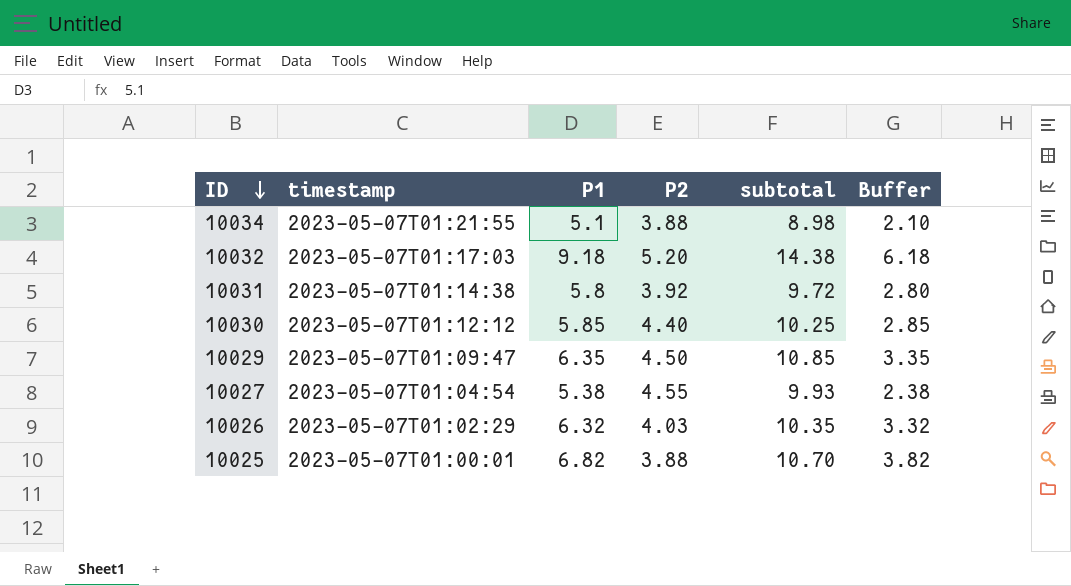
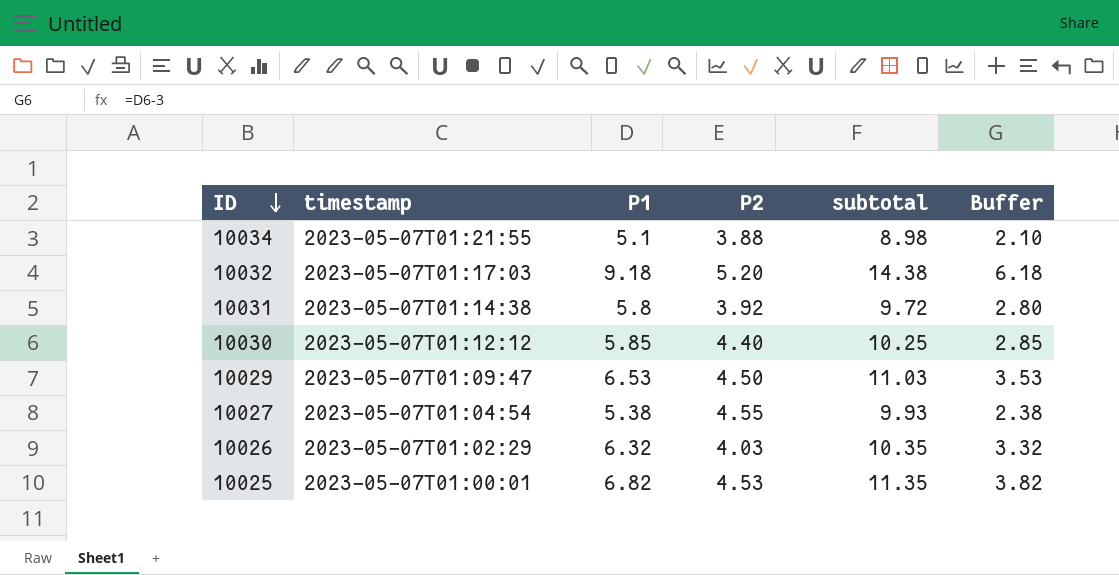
10029 | P1: 6.35 -> 6.53
10029 | subtotal: 10.85 -> 11.03
10029 | Buffer: 3.35 -> 3.53
10025 | P2: 3.88 -> 4.53
10025 | subtotal: 10.70 -> 11.35

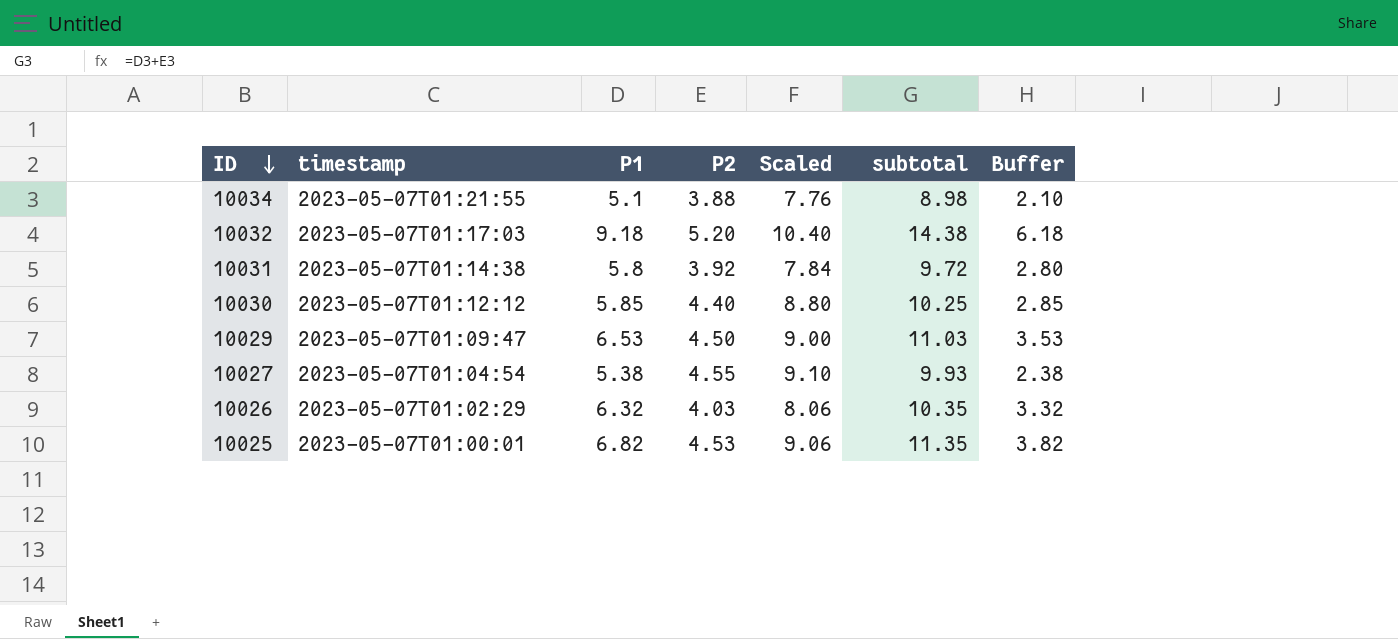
column Scaled | formula: none -> [P2] * 2

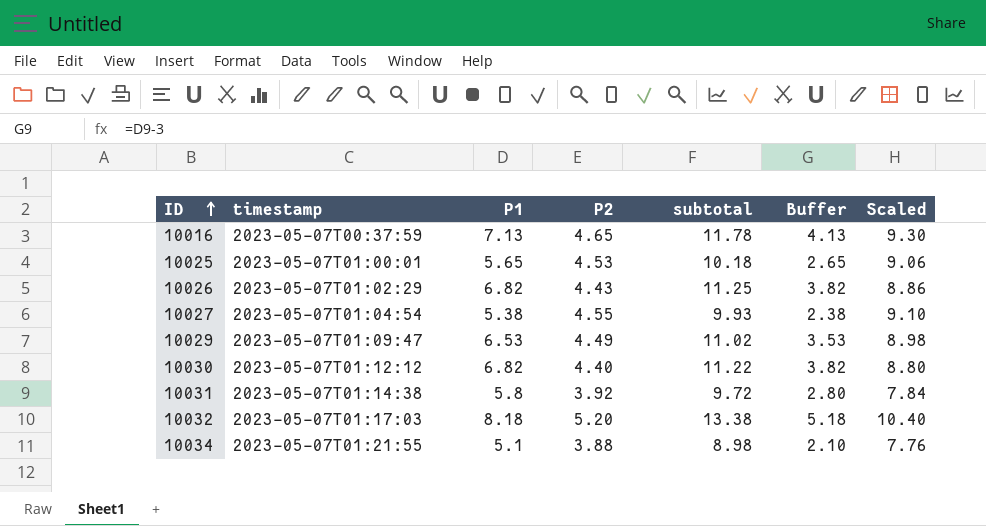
row order: ID descending -> ID ascending
column Scaled | position: 5 -> 7
row 10016: none -> 2023-05-07T00:37:59 | 7.13 | 4.65 | 11.78 | 4.13 | 9.30
10025 | P1: 6.82 -> 5.65
10025 | subtotal: 11.35 -> 10.18
10025 | Buffer: 3.82 -> 2.65
10026 | P1: 6.32 -> 6.82
10026 | P2: 4.03 -> 4.43
10026 | subtotal: 10.35 -> 11.25
10026 | Buffer: 3.32 -> 3.82
10026 | Scaled: 8.06 -> 8.86
10029 | P2: 4.50 -> 4.49
10029 | subtotal: 11.03 -> 11.02
10029 | Scaled: 9.00 -> 8.98
10030 | P1: 5.85 -> 6.82
10030 | subtotal: 10.25 -> 11.22
10030 | Buffer: 2.85 -> 3.82
10032 | P1: 9.18 -> 8.18
10032 | subtotal: 14.38 -> 13.38
10032 | Buffer: 6.18 -> 5.18

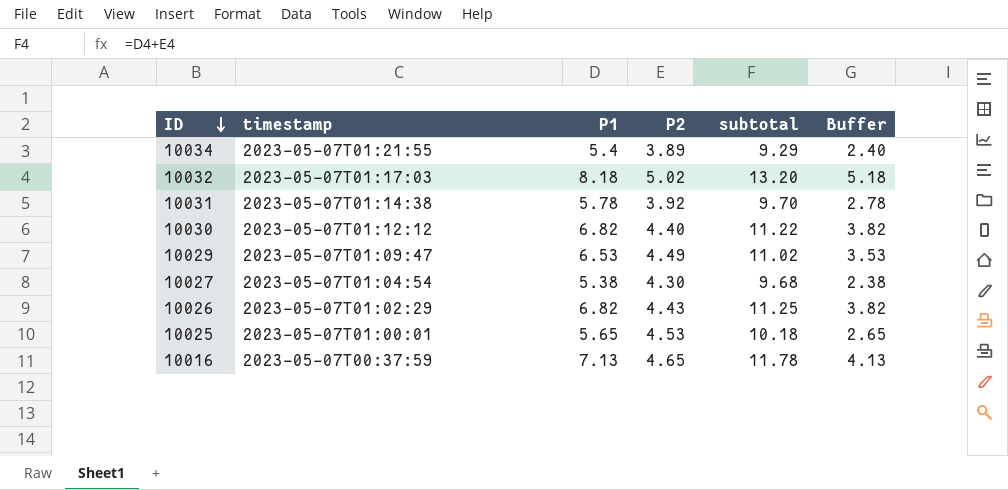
row order: ID ascending -> ID descending
column Scaled | formula: [P2] * 2 -> none
10034 | P1: 5.1 -> 5.4
10034 | P2: 3.88 -> 3.89
10034 | subtotal: 8.98 -> 9.29
10034 | Buffer: 2.10 -> 2.40
10032 | P2: 5.20 -> 5.02
10032 | subtotal: 13.38 -> 13.20
10031 | P1: 5.8 -> 5.78
10031 | subtotal: 9.72 -> 9.70
10031 | Buffer: 2.80 -> 2.78
10027 | P2: 4.55 -> 4.30
10027 | subtotal: 9.93 -> 9.68

